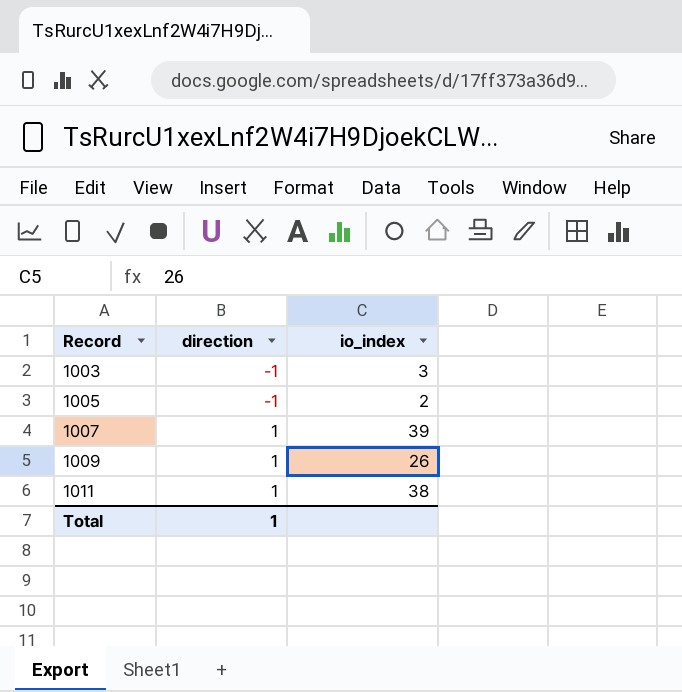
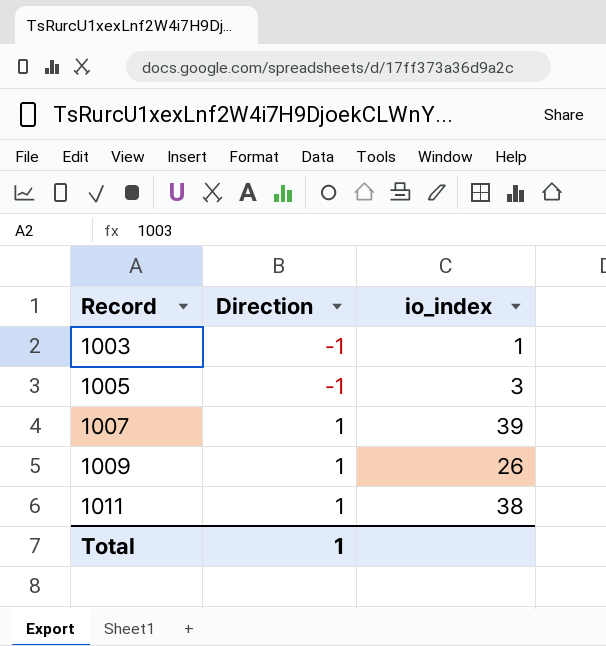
column name: direction -> Direction
1003 | io_index: 3 -> 1
1005 | io_index: 2 -> 3

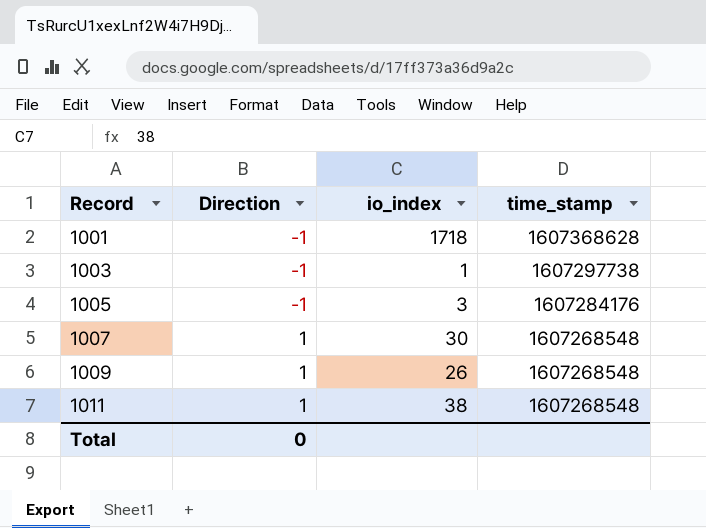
column time_stamp | position: none -> 4
row 1001: none -> -1 | 1718 | 1607368628
1007 | io_index: 39 -> 30
Total | Direction: 1 -> 0

